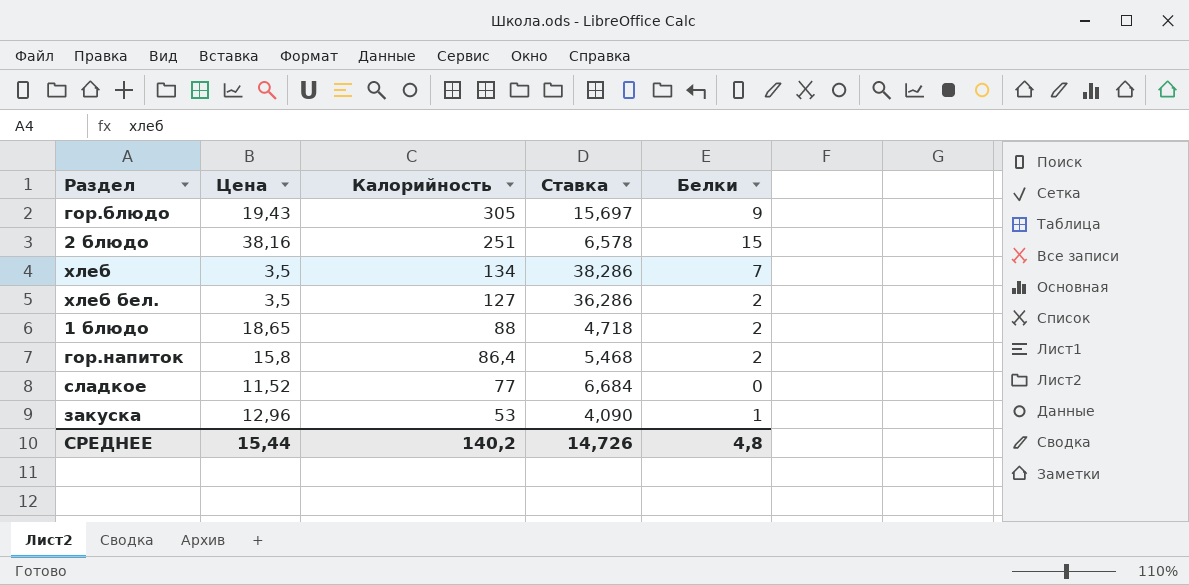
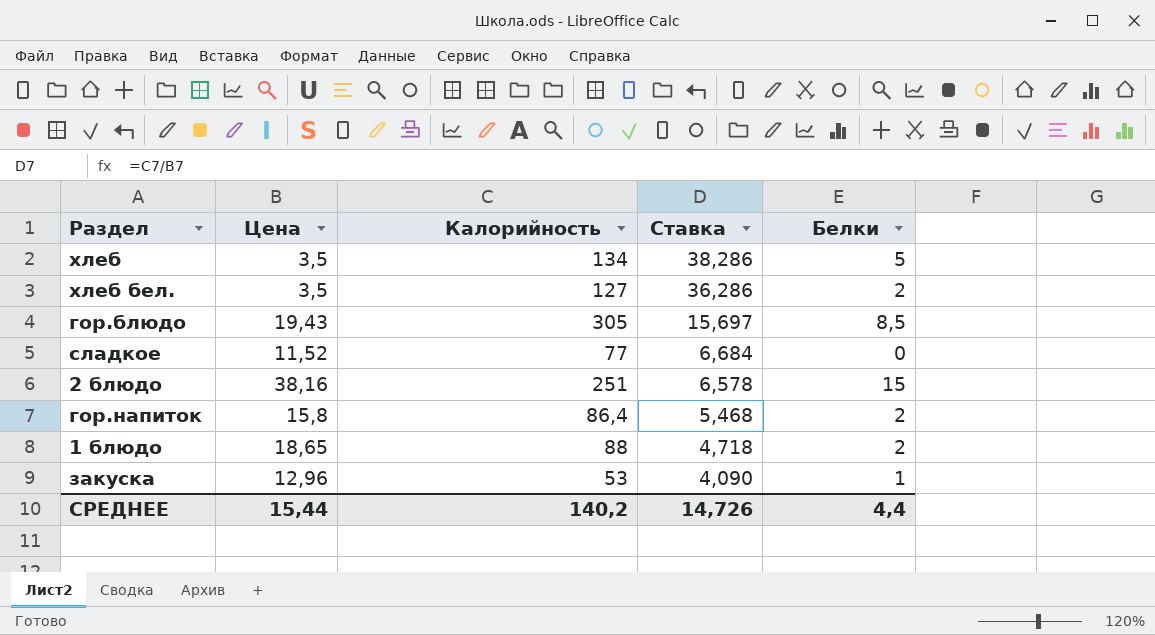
row order: Калорийность descending -> Ставка descending
хлеб | Белки: 7 -> 5
гор.блюдо | Белки: 9 -> 8,5
СРЕДНЕЕ | Белки: 4,8 -> 4,4

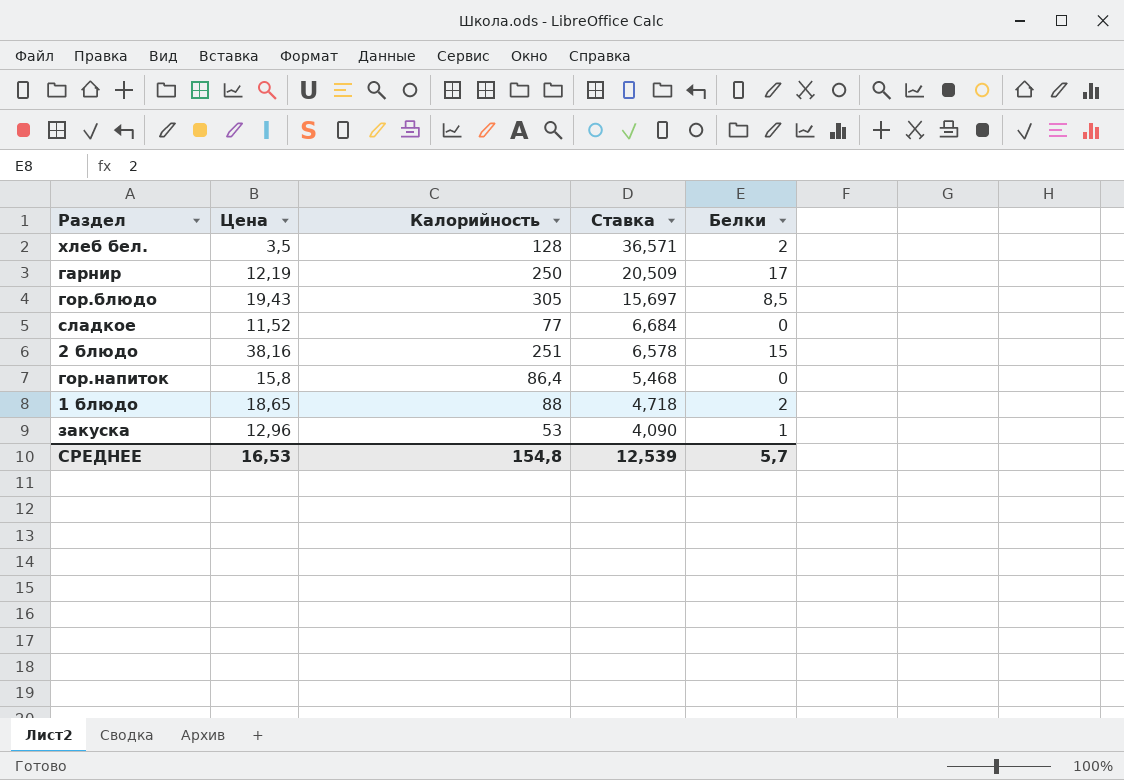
row хлеб: 3,5 | 134 | 38,286 | 5 -> none
хлеб бел. | Калорийность: 127 -> 128
хлеб бел. | Ставка: 36,286 -> 36,571
row гарнир: none -> 12,19 | 250 | 20,509 | 17
гор.напиток | Белки: 2 -> 0
СРЕДНЕЕ | Цена: 15,44 -> 16,53
СРЕДНЕЕ | Калорийность: 140,2 -> 154,8
СРЕДНЕЕ | Ставка: 14,726 -> 12,539
СРЕДНЕЕ | Белки: 4,4 -> 5,7

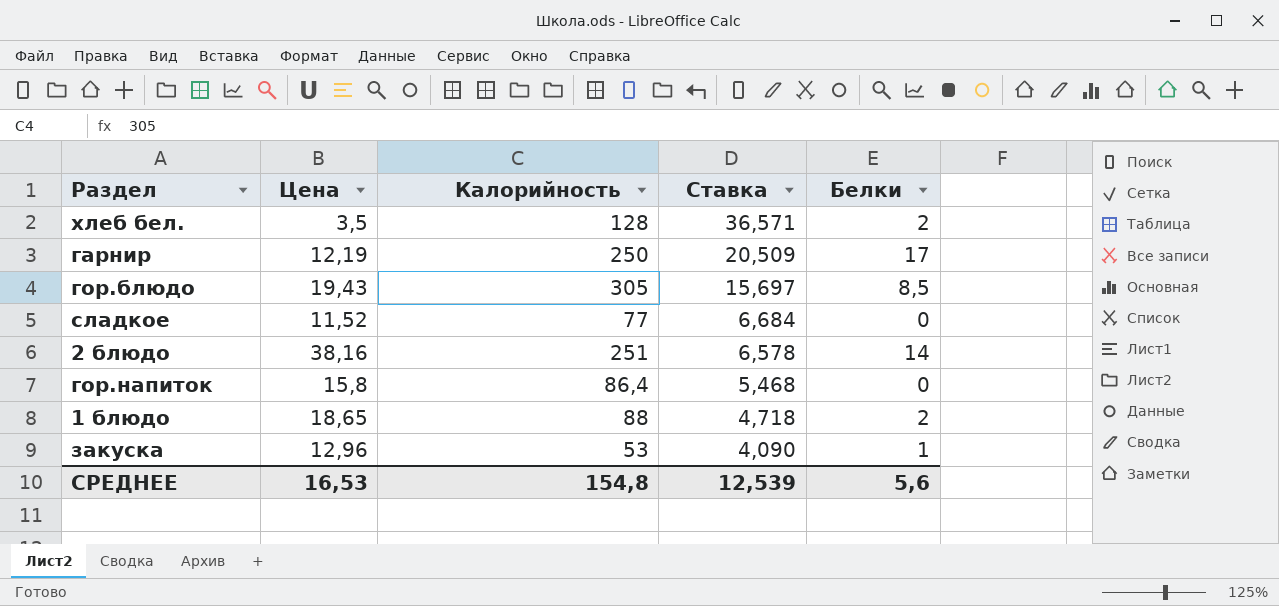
2 блюдо | Белки: 15 -> 14
СРЕДНЕЕ | Белки: 5,7 -> 5,6

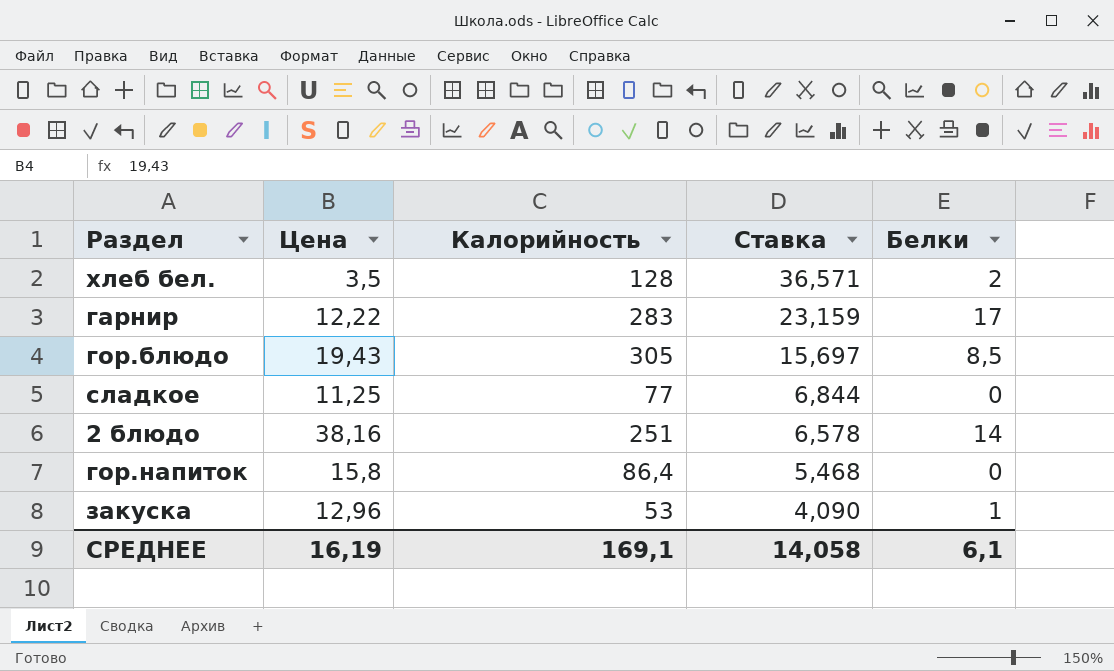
row 1 блюдо: 18,65 | 88 | 4,718 | 2 -> none
гарнир | Цена: 12,19 -> 12,22
гарнир | Калорийность: 250 -> 283
гарнир | Ставка: 20,509 -> 23,159
сладкое | Цена: 11,52 -> 11,25
сладкое | Ставка: 6,684 -> 6,844
СРЕДНЕЕ | Цена: 16,53 -> 16,19
СРЕДНЕЕ | Калорийность: 154,8 -> 169,1
СРЕДНЕЕ | Ставка: 12,539 -> 14,058
СРЕДНЕЕ | Белки: 5,6 -> 6,1

